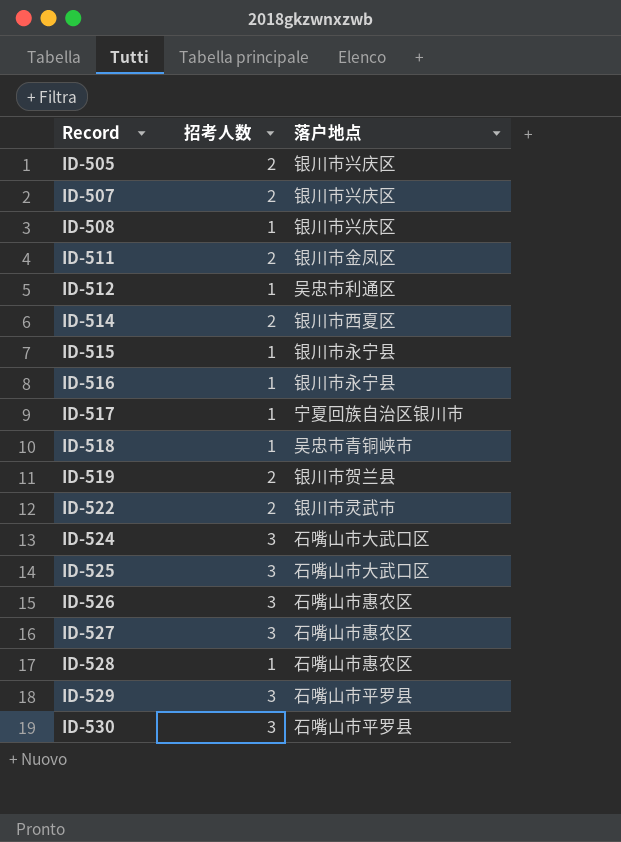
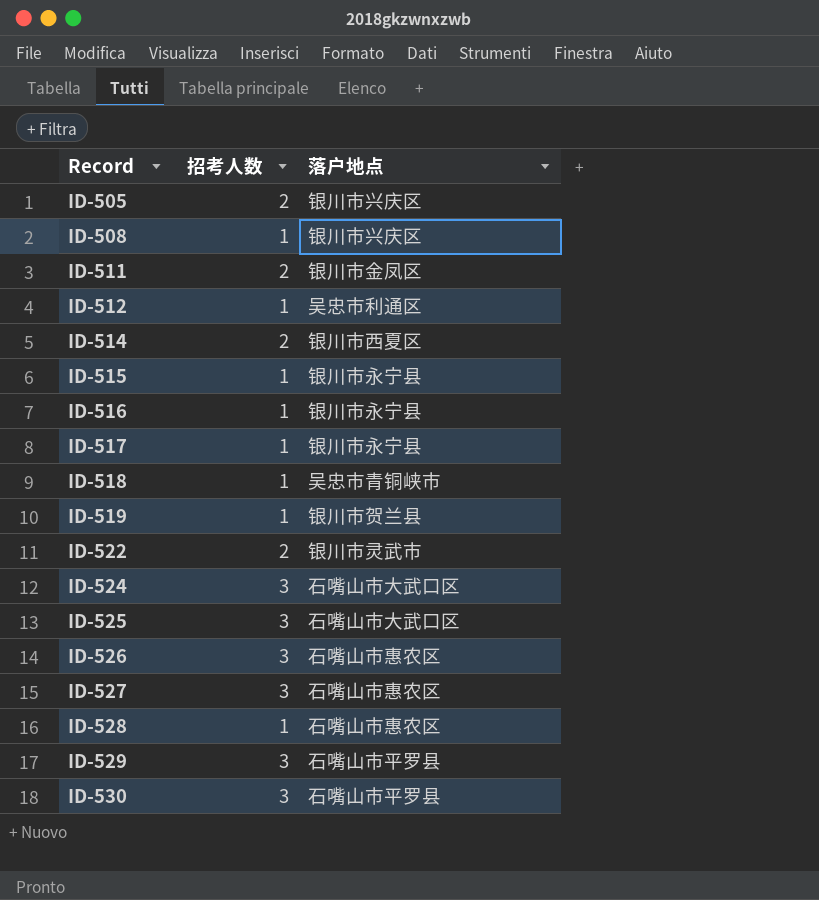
row ID-507: 2 | 银川市兴庆区 -> none
ID-517 | 落户地点: 宁夏回族自治区银川市 -> 银川市永宁县
ID-519 | 招考人数: 2 -> 1

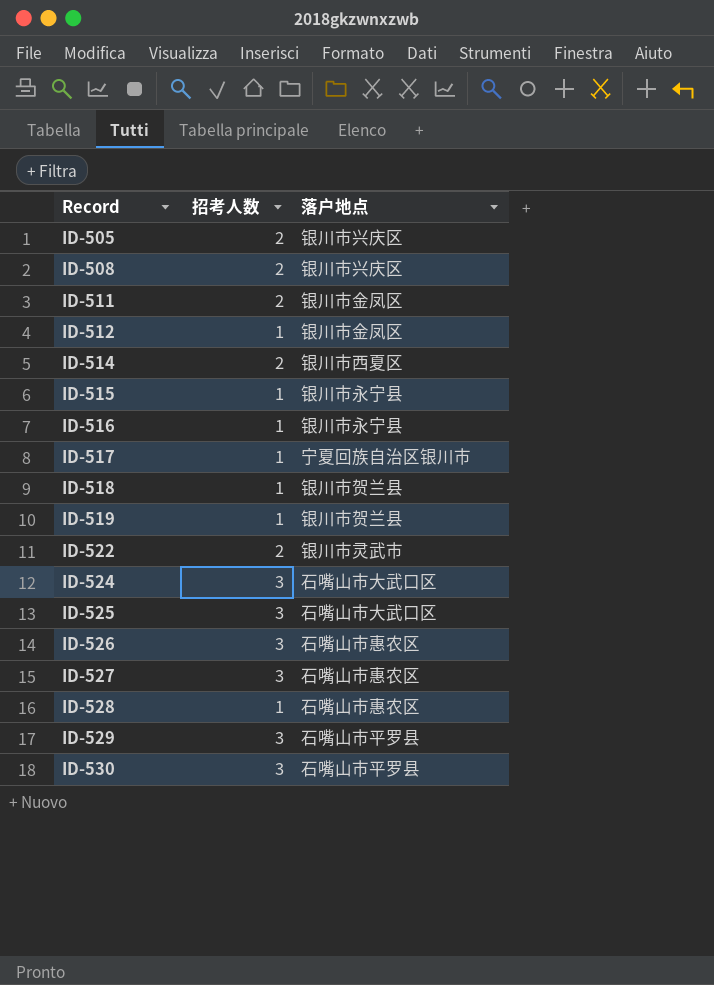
ID-508 | 招考人数: 1 -> 2
ID-512 | 落户地点: 吴忠市利通区 -> 银川市金凤区
ID-517 | 落户地点: 银川市永宁县 -> 宁夏回族自治区银川市
ID-518 | 落户地点: 吴忠市青铜峡市 -> 银川市贺兰县

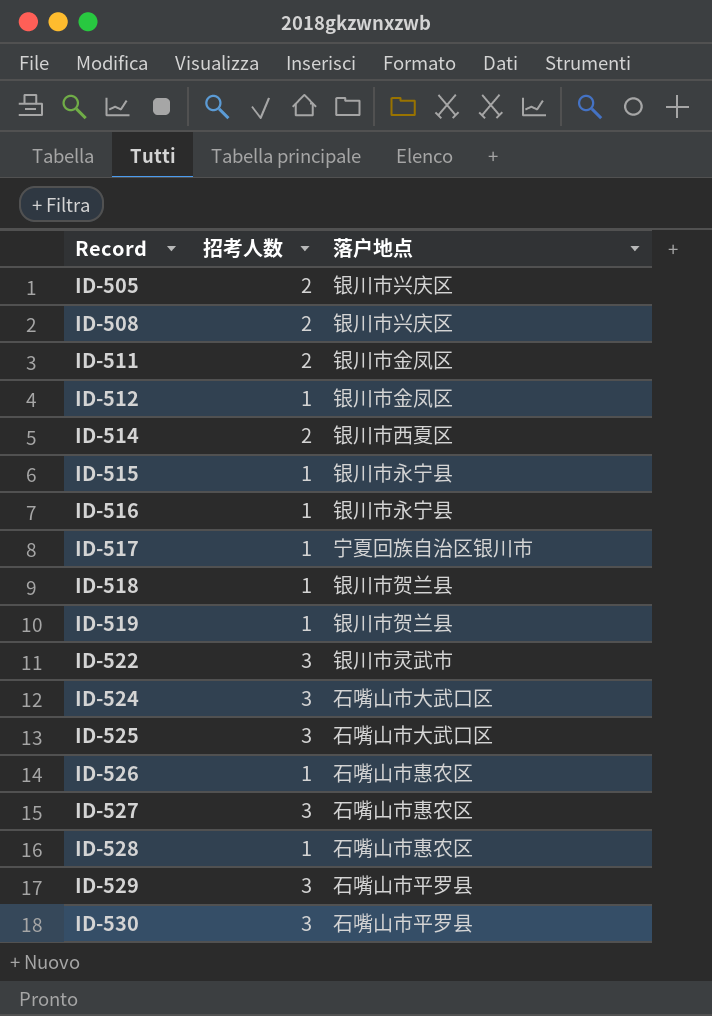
ID-522 | 招考人数: 2 -> 3
ID-526 | 招考人数: 3 -> 1

